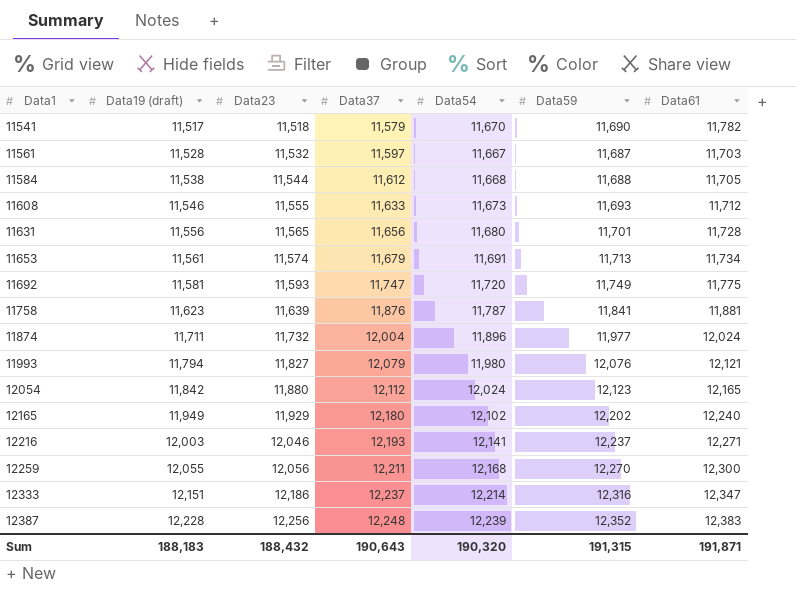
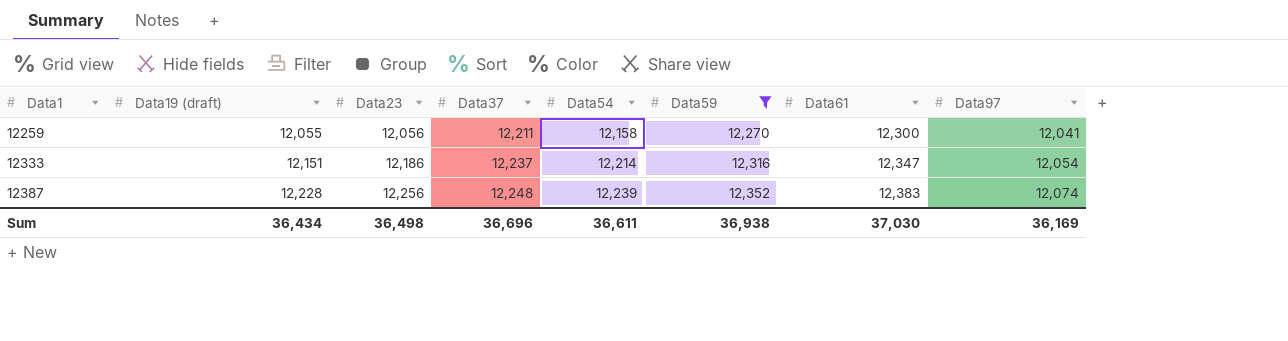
filter: none -> Data59 >= 12,270
column Data97 | position: none -> 8
12259 | Data54: 12,168 -> 12,158
Sum | Data19 (draft): 188,183 -> 36,434
Sum | Data23: 188,432 -> 36,498
Sum | Data37: 190,643 -> 36,696
Sum | Data54: 190,320 -> 36,611
Sum | Data59: 191,315 -> 36,938
Sum | Data61: 191,871 -> 37,030

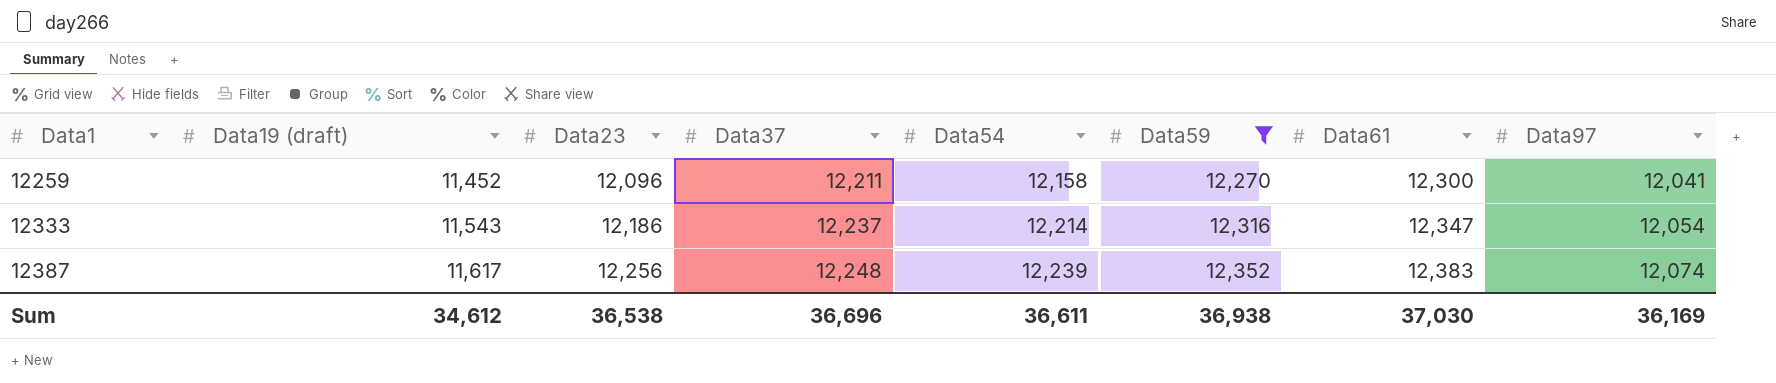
12259 | Data19 (draft): 12,055 -> 11,452
12259 | Data23: 12,056 -> 12,096
12333 | Data19 (draft): 12,151 -> 11,543
12387 | Data19 (draft): 12,228 -> 11,617
Sum | Data19 (draft): 36,434 -> 34,612
Sum | Data23: 36,498 -> 36,538

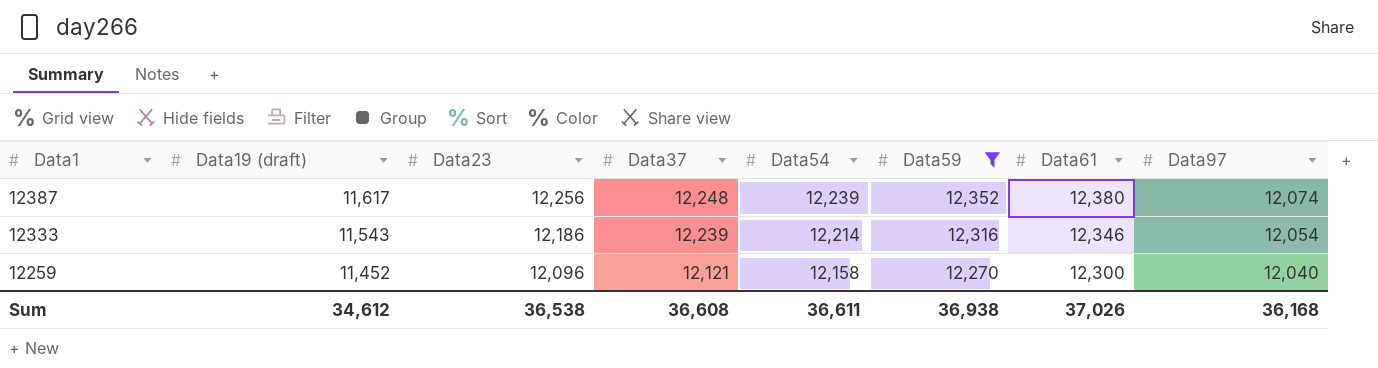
row order: Data1 ascending -> Data1 descending
12387 | Data61: 12,383 -> 12,380
12333 | Data37: 12,237 -> 12,239
12333 | Data61: 12,347 -> 12,346
12259 | Data37: 12,211 -> 12,121
12259 | Data97: 12,041 -> 12,040
Sum | Data37: 36,696 -> 36,608
Sum | Data61: 37,030 -> 37,026
Sum | Data97: 36,169 -> 36,168

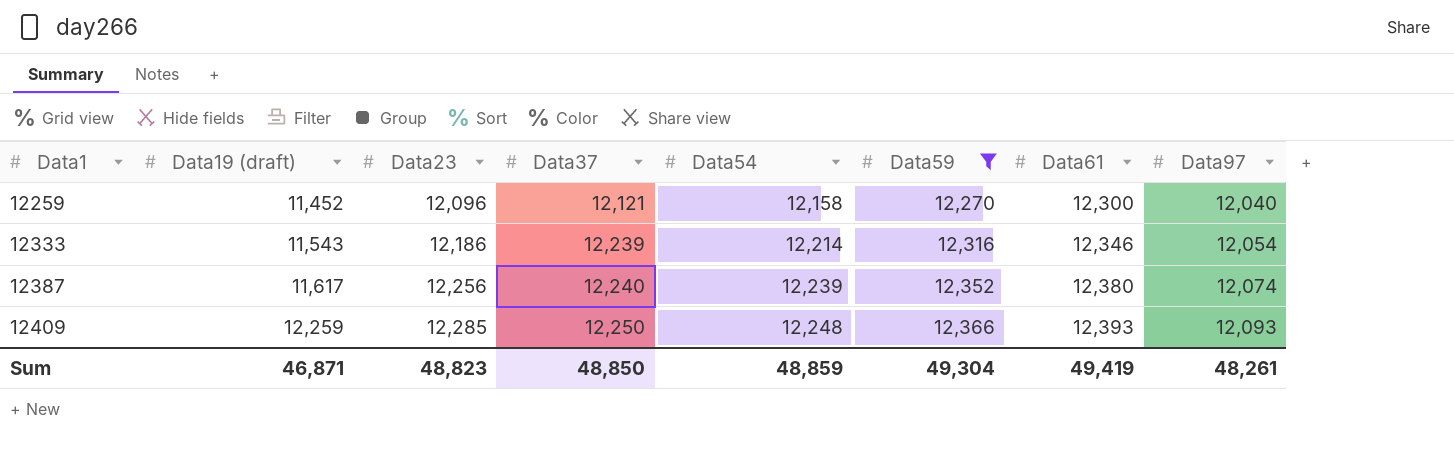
row order: Data1 descending -> Data1 ascending
12387 | Data37: 12,248 -> 12,240
row 12409: none -> 12,259 | 12,285 | 12,250 | 12,248 | 12,366 | 12,393 | 12,093
Sum | Data19 (draft): 34,612 -> 46,871
Sum | Data23: 36,538 -> 48,823
Sum | Data37: 36,608 -> 48,850
Sum | Data54: 36,611 -> 48,859
Sum | Data59: 36,938 -> 49,304
Sum | Data61: 37,026 -> 49,419
Sum | Data97: 36,168 -> 48,261

